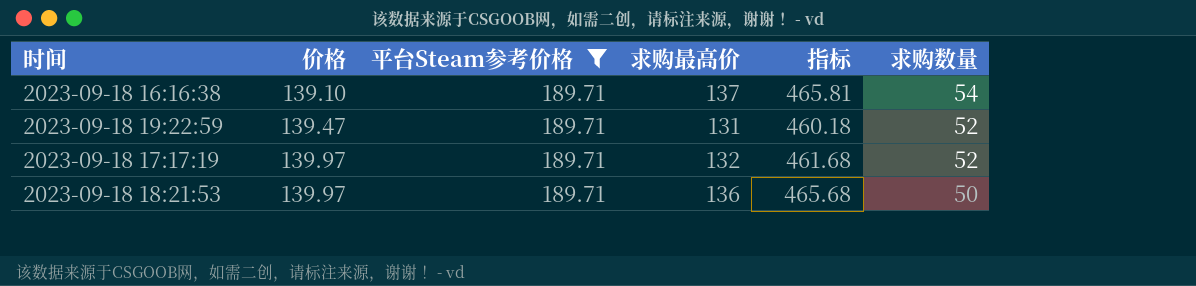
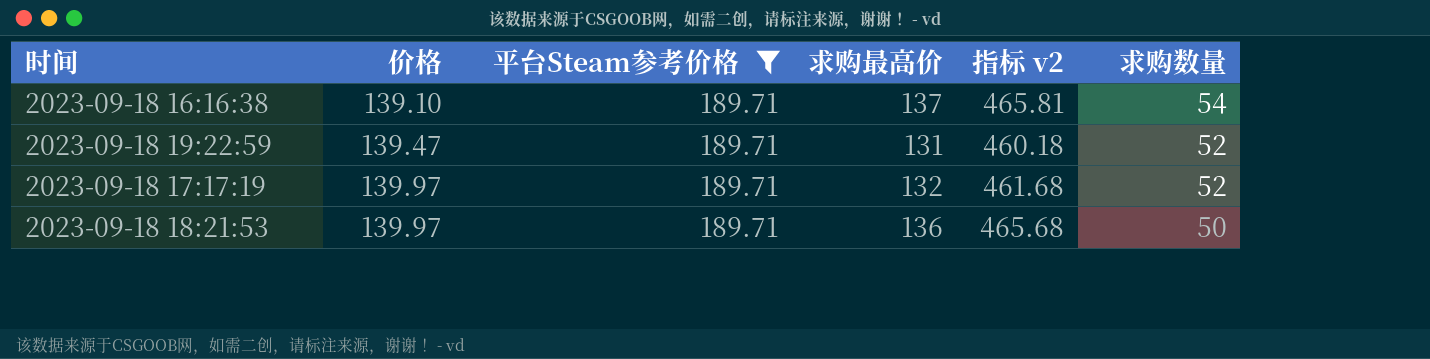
column name: 指标 -> 指标 v2

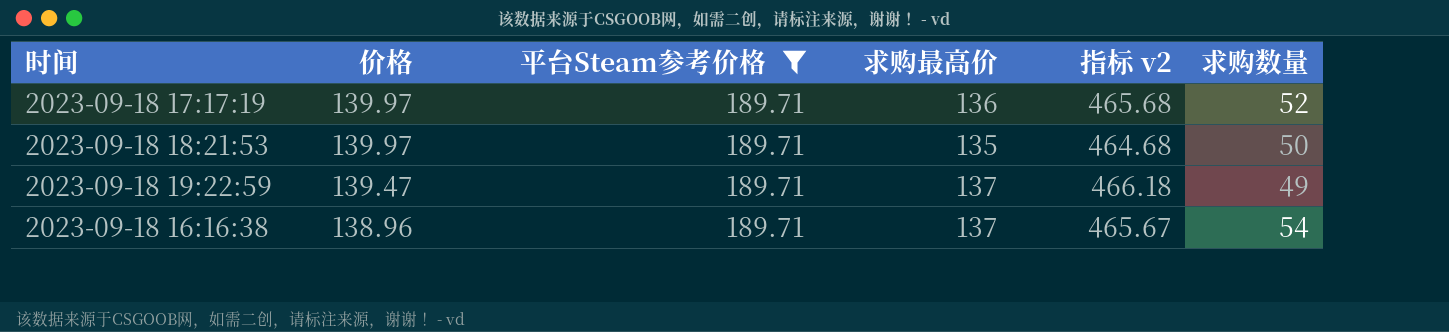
row order: 价格 ascending -> 价格 descending
2023-09-18 17:17:19 | 求购最高价: 132 -> 136
2023-09-18 17:17:19 | 指标 v2: 461.68 -> 465.68
2023-09-18 18:21:53 | 求购最高价: 136 -> 135
2023-09-18 18:21:53 | 指标 v2: 465.68 -> 464.68
2023-09-18 19:22:59 | 求购最高价: 131 -> 137
2023-09-18 19:22:59 | 指标 v2: 460.18 -> 466.18
2023-09-18 19:22:59 | 求购数量: 52 -> 49
2023-09-18 16:16:38 | 价格: 139.10 -> 138.96
2023-09-18 16:16:38 | 指标 v2: 465.81 -> 465.67

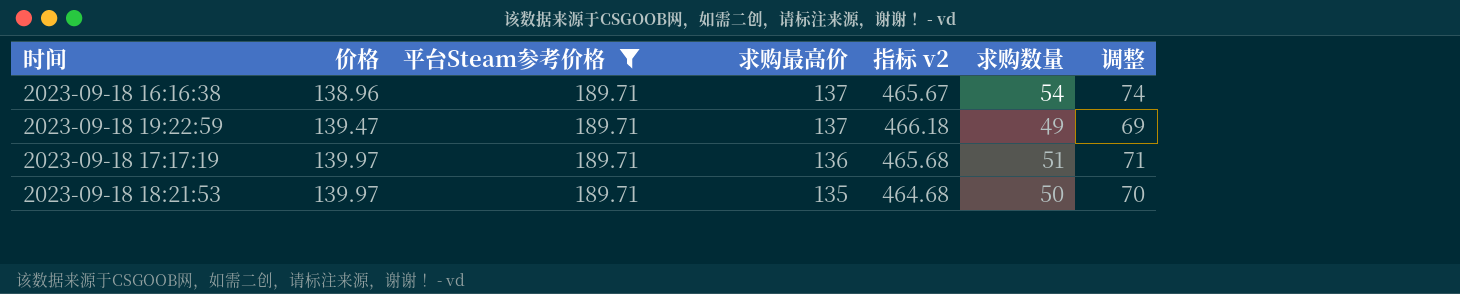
row order: 价格 descending -> 价格 ascending
column 调整 | formula: none -> [求购数量] + 20
2023-09-18 17:17:19 | 求购数量: 52 -> 51

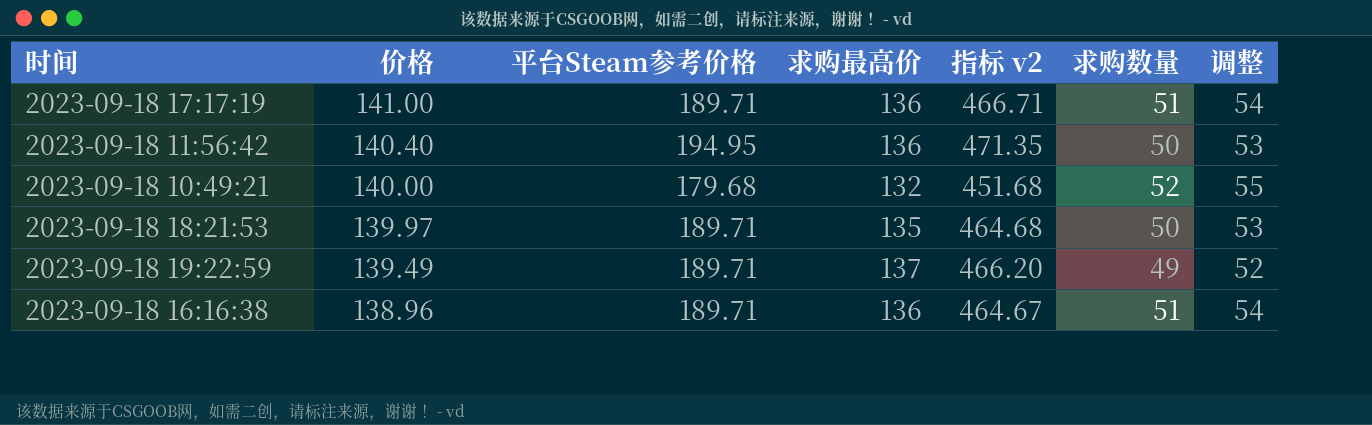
filter: 平台Steam参考价格 = 189.71 -> none
row order: 价格 ascending -> 价格 descending
column 调整 | formula: [求购数量] + 20 -> [求购数量] + 3
2023-09-18 17:17:19 | 价格: 139.97 -> 141.00
2023-09-18 17:17:19 | 指标 v2: 465.68 -> 466.71
2023-09-18 19:22:59 | 价格: 139.47 -> 139.49
2023-09-18 19:22:59 | 指标 v2: 466.18 -> 466.20
2023-09-18 16:16:38 | 求购最高价: 137 -> 136
2023-09-18 16:16:38 | 指标 v2: 465.67 -> 464.67
2023-09-18 16:16:38 | 求购数量: 54 -> 51

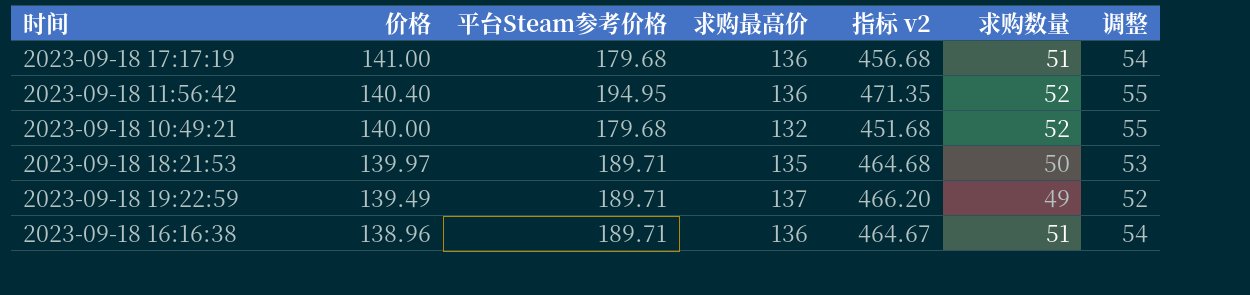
2023-09-18 17:17:19 | 平台Steam参考价格: 189.71 -> 179.68
2023-09-18 17:17:19 | 指标 v2: 466.71 -> 456.68
2023-09-18 11:56:42 | 求购数量: 50 -> 52
2023-09-18 11:56:42 | 调整: 53 -> 55

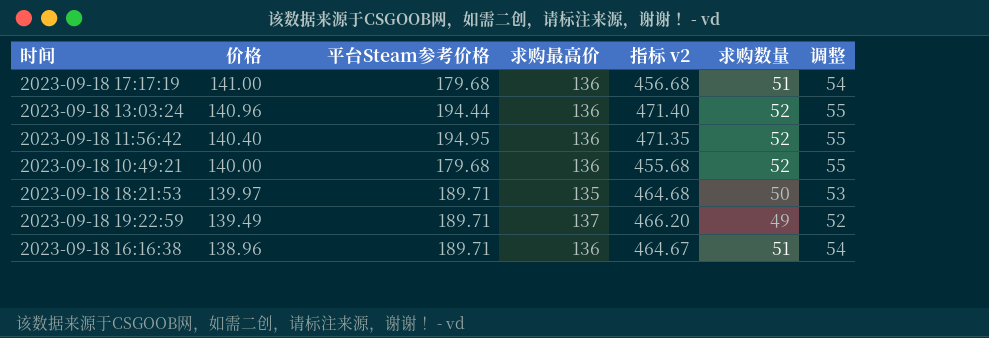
row 2023-09-18 13:03:24: none -> 140.96 | 194.44 | 136 | 471.40 | 52 | 55
2023-09-18 10:49:21 | 求购最高价: 132 -> 136
2023-09-18 10:49:21 | 指标 v2: 451.68 -> 455.68

